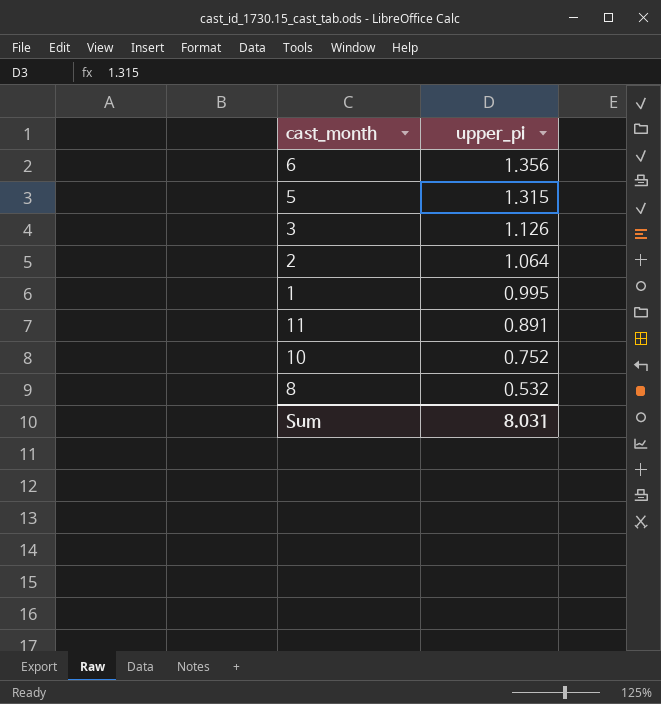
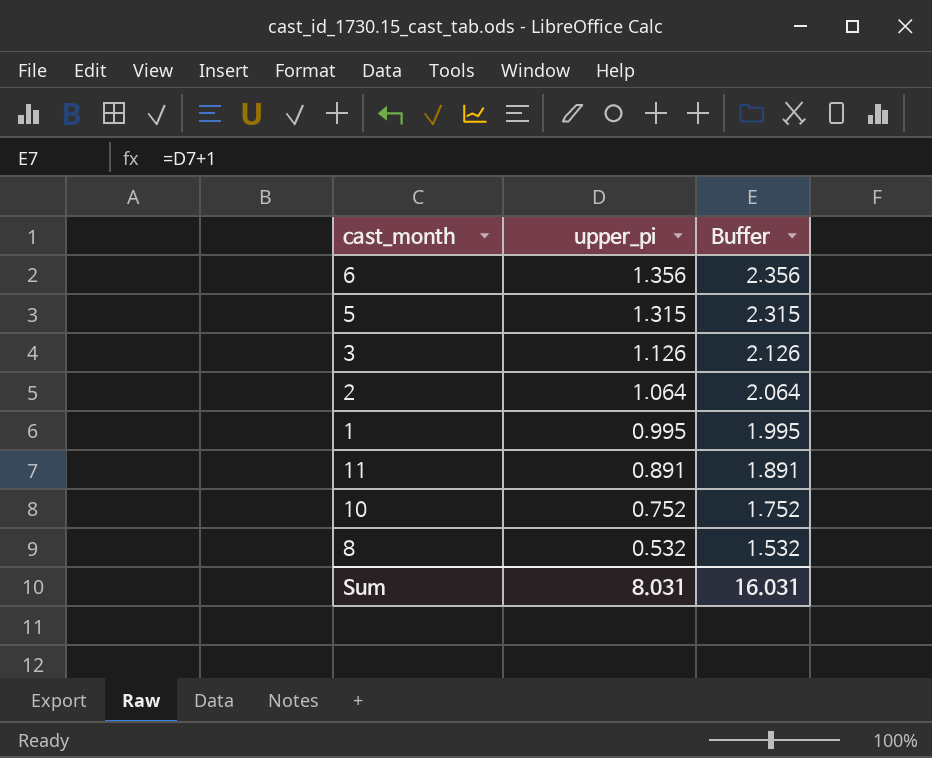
column Buffer | formula: none -> [upper_pi] + 1

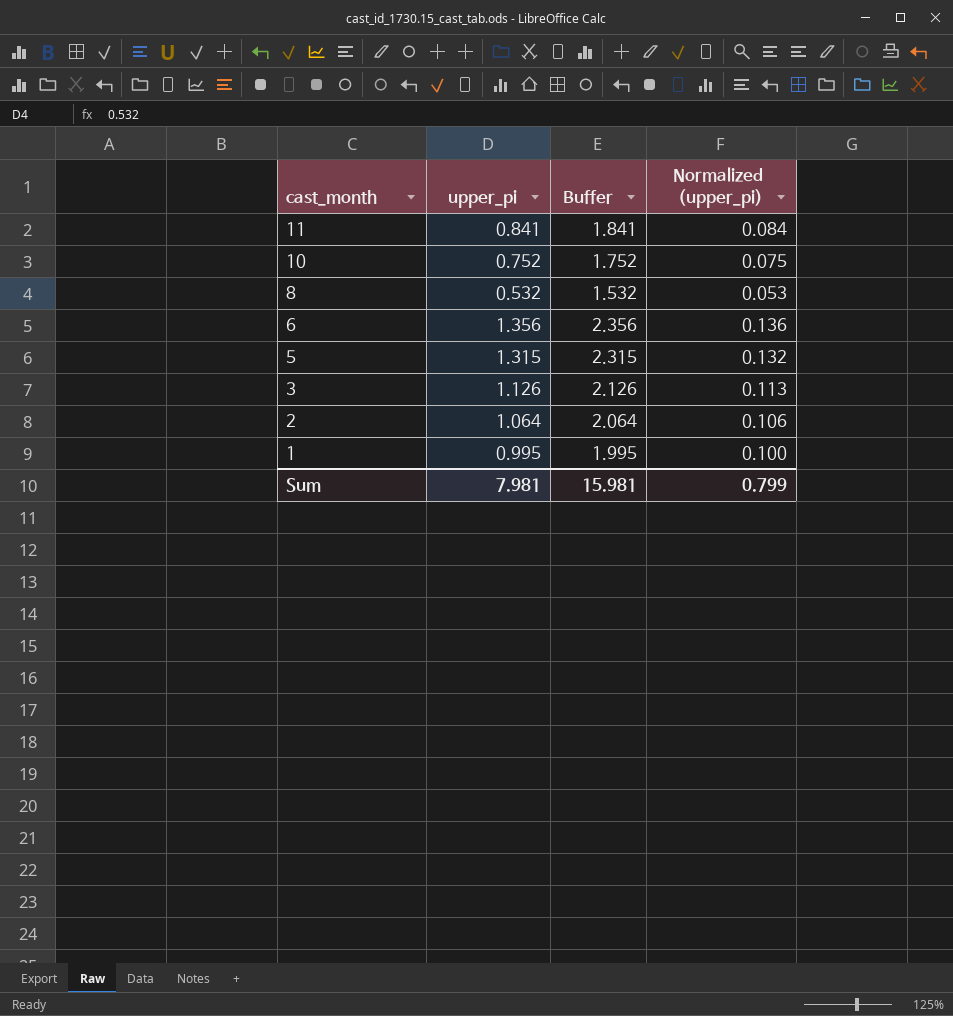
row order: upper_pi descending -> cast_month descending
column Normalized (upper_pi) | formula: none -> [upper_pi] * 0.1
11 | upper_pi: 0.891 -> 0.841
11 | Buffer: 1.891 -> 1.841
Sum | upper_pi: 8.031 -> 7.981
Sum | Buffer: 16.031 -> 15.981

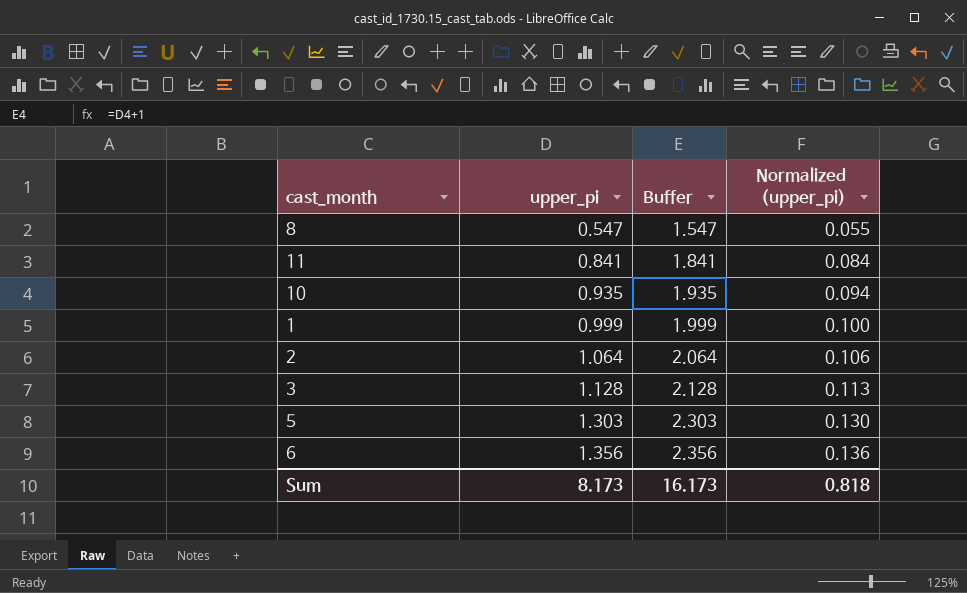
row order: cast_month descending -> upper_pi ascending
8 | upper_pi: 0.532 -> 0.547
8 | Buffer: 1.532 -> 1.547
8 | Normalized (upper_pi): 0.053 -> 0.055
10 | upper_pi: 0.752 -> 0.935
10 | Buffer: 1.752 -> 1.935
10 | Normalized (upper_pi): 0.075 -> 0.094
1 | upper_pi: 0.995 -> 0.999
1 | Buffer: 1.995 -> 1.999
3 | upper_pi: 1.126 -> 1.128
3 | Buffer: 2.126 -> 2.128
5 | upper_pi: 1.315 -> 1.303
5 | Buffer: 2.315 -> 2.303
5 | Normalized (upper_pi): 0.132 -> 0.130
Sum | upper_pi: 7.981 -> 8.173
Sum | Buffer: 15.981 -> 16.173
Sum | Normalized (upper_pi): 0.799 -> 0.818

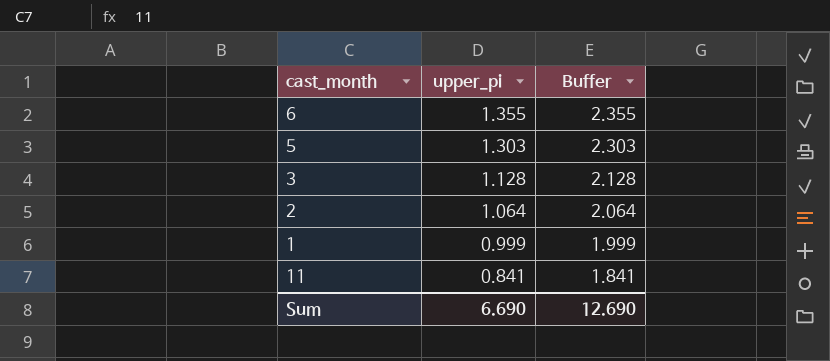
row order: upper_pi ascending -> upper_pi descending
column Normalized (upper_pi) | formula: [upper_pi] * 0.1 -> none
row 8: 0.547 | 1.547 | 0.055 -> none
row 10: 0.935 | 1.935 | 0.094 -> none
6 | upper_pi: 1.356 -> 1.355
6 | Buffer: 2.356 -> 2.355
Sum | upper_pi: 8.173 -> 6.690
Sum | Buffer: 16.173 -> 12.690

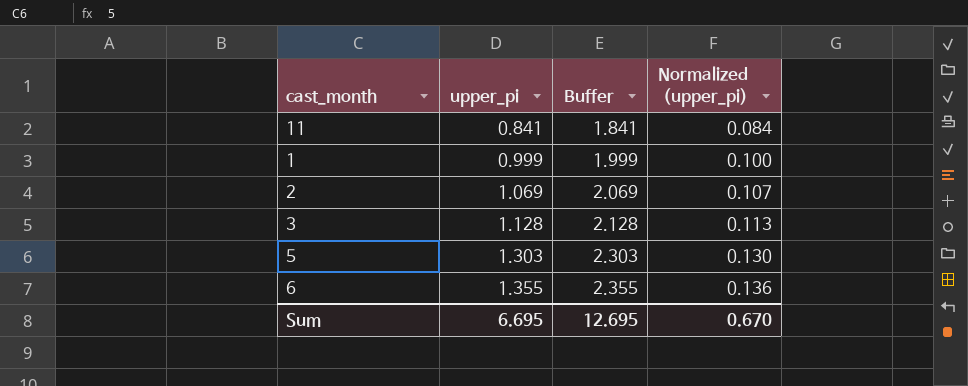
row order: upper_pi descending -> upper_pi ascending
column Normalized (upper_pi) | formula: none -> [upper_pi] * 0.1
2 | upper_pi: 1.064 -> 1.069
2 | Buffer: 2.064 -> 2.069
Sum | upper_pi: 6.690 -> 6.695
Sum | Buffer: 12.690 -> 12.695

